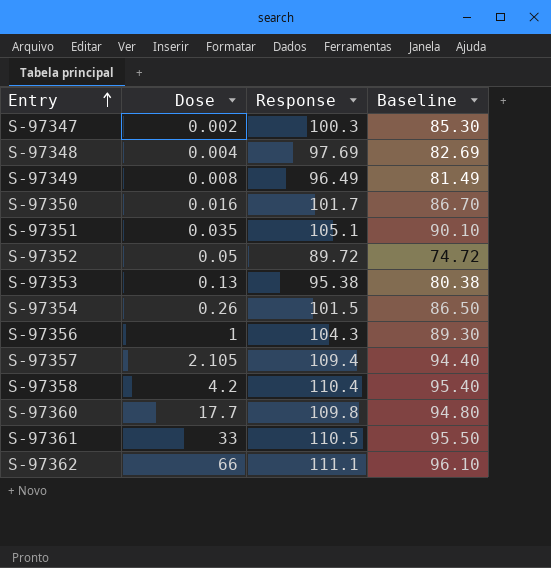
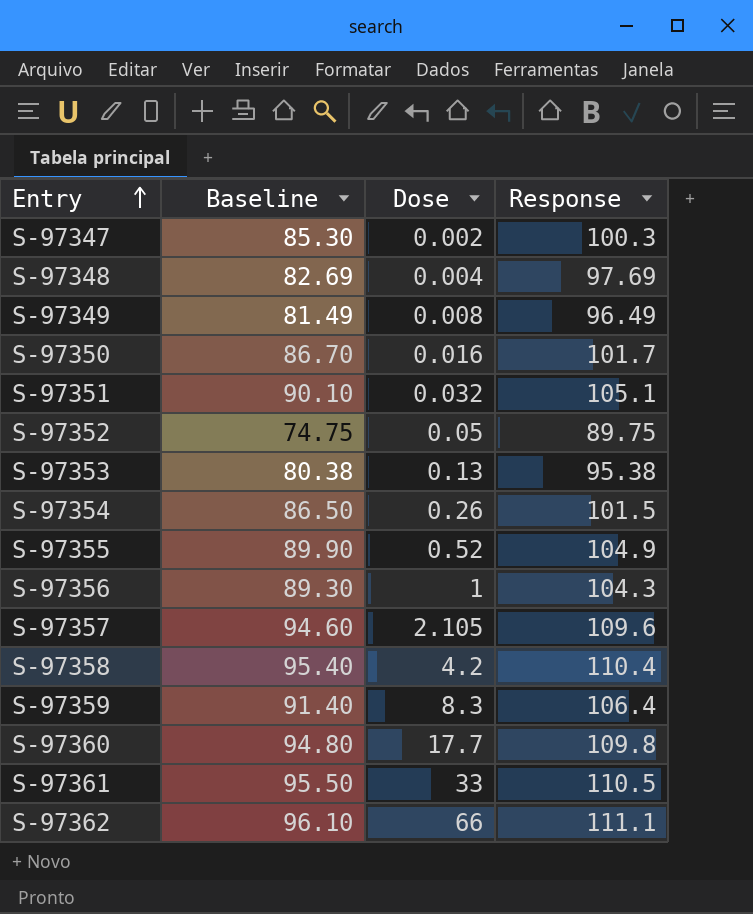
column Baseline | position: 4 -> 2
S-97351 | Dose: 0.035 -> 0.032
S-97352 | Baseline: 74.72 -> 74.75
S-97352 | Response: 89.72 -> 89.75
row S-97355: none -> 89.90 | 0.52 | 104.9
S-97357 | Baseline: 94.40 -> 94.60
S-97357 | Response: 109.4 -> 109.6
row S-97359: none -> 91.40 | 8.3 | 106.4

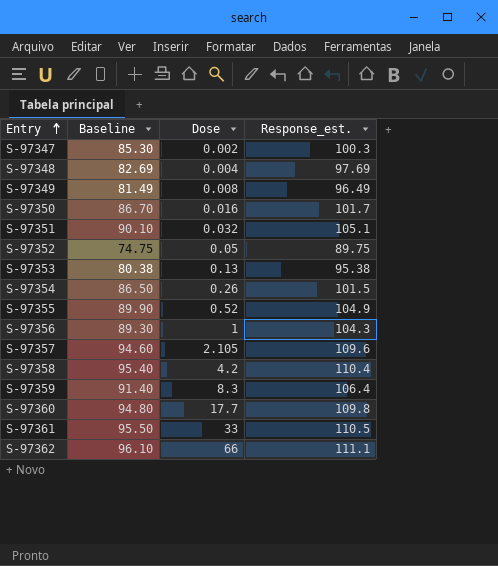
column name: Response -> Response_est.

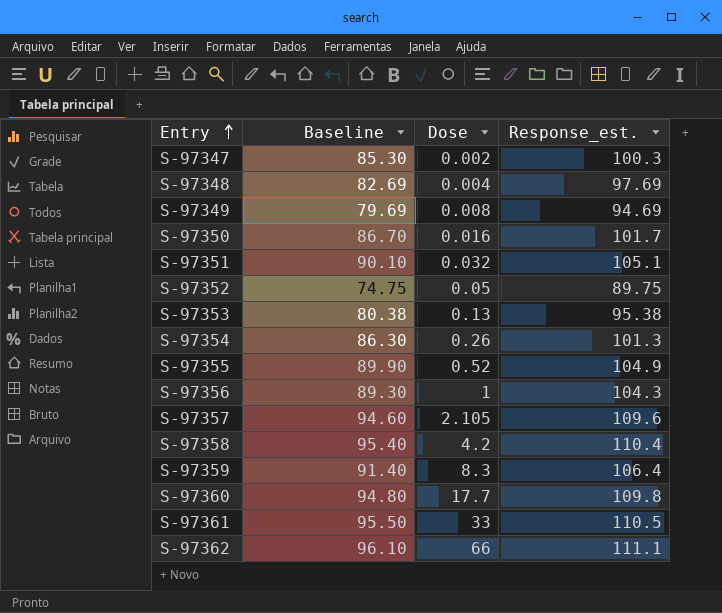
S-97349 | Baseline: 81.49 -> 79.69
S-97349 | Response_est.: 96.49 -> 94.69
S-97354 | Baseline: 86.50 -> 86.30
S-97354 | Response_est.: 101.5 -> 101.3

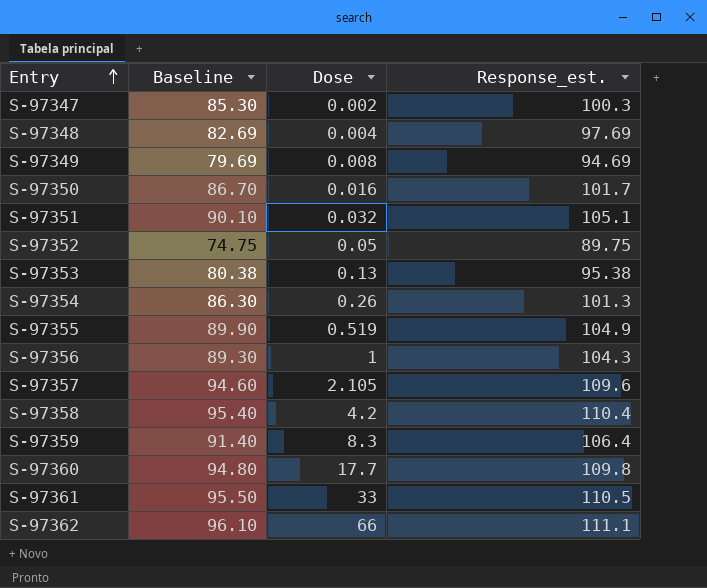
S-97355 | Dose: 0.52 -> 0.519

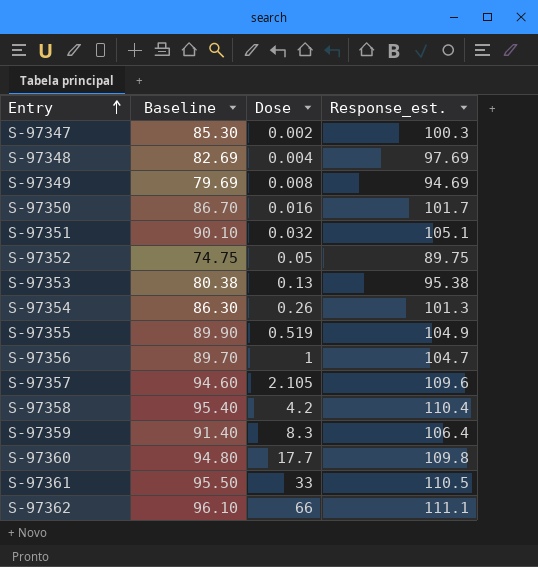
S-97356 | Baseline: 89.30 -> 89.70
S-97356 | Response_est.: 104.3 -> 104.7

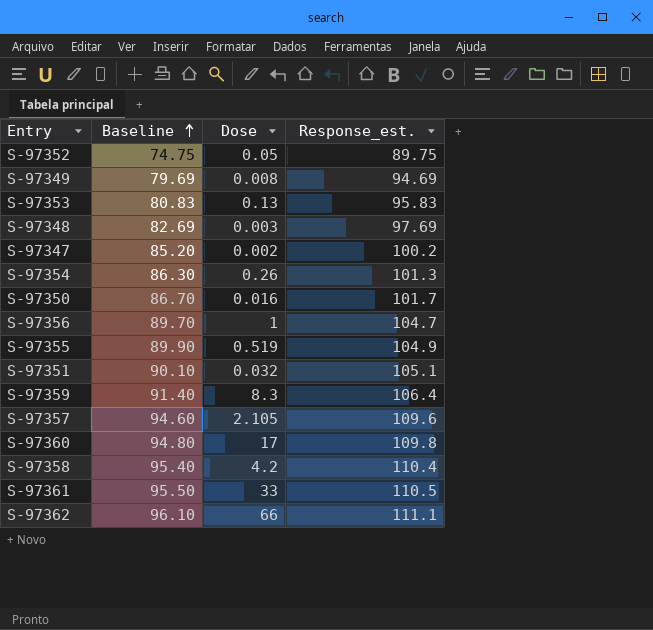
row order: Entry ascending -> Baseline ascending
S-97353 | Baseline: 80.38 -> 80.83
S-97353 | Response_est.: 95.38 -> 95.83
S-97348 | Dose: 0.004 -> 0.003
S-97347 | Baseline: 85.30 -> 85.20
S-97347 | Response_est.: 100.3 -> 100.2
S-97360 | Dose: 17.7 -> 17

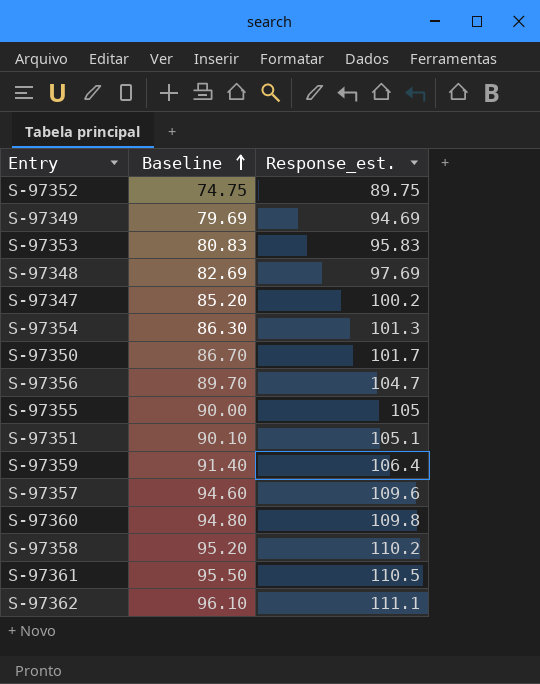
column Dose | position: 3 -> none
S-97355 | Baseline: 89.90 -> 90.00
S-97355 | Response_est.: 104.9 -> 105
S-97358 | Baseline: 95.40 -> 95.20
S-97358 | Response_est.: 110.4 -> 110.2

